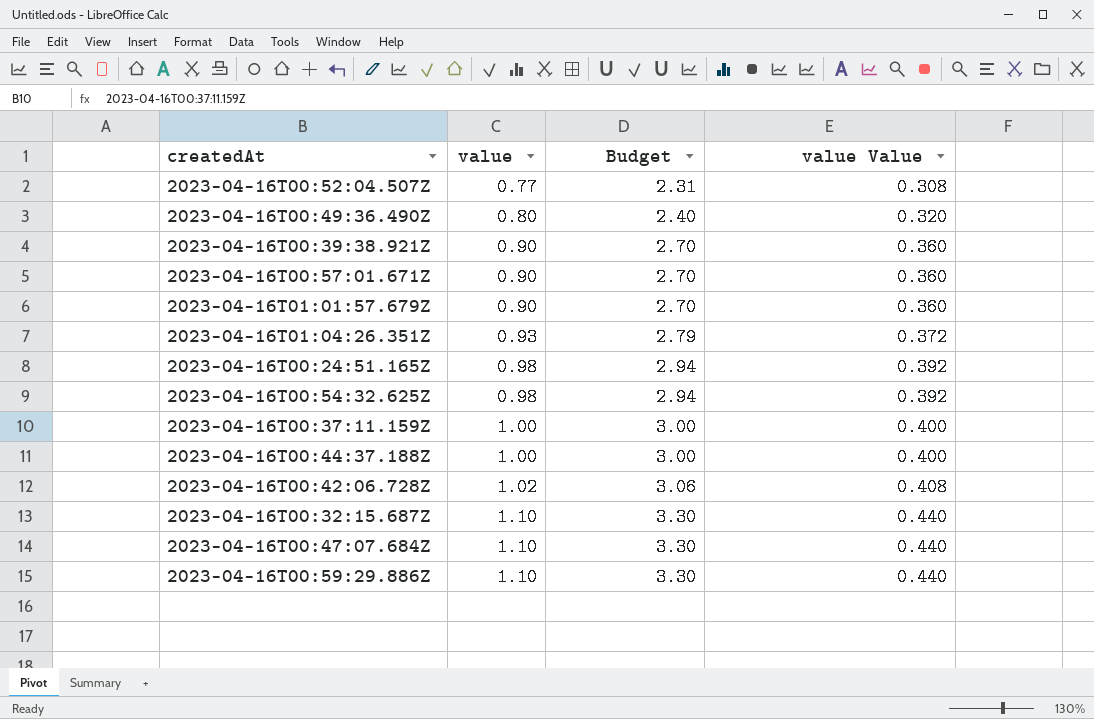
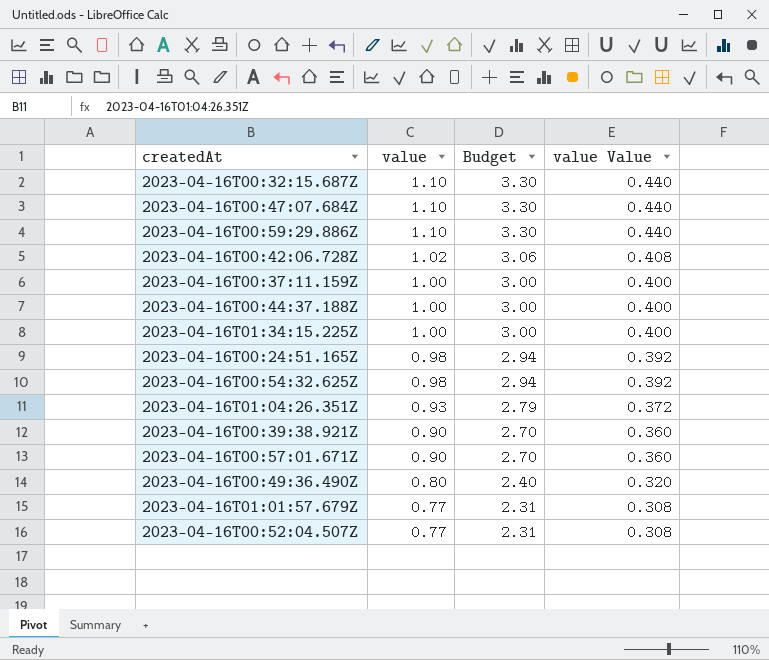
row order: value ascending -> value descending
row 2023-04-16T01:34:15.225Z: none -> 1.00 | 3.00 | 0.400
2023-04-16T01:01:57.679Z | value: 0.90 -> 0.77
2023-04-16T01:01:57.679Z | Budget: 2.70 -> 2.31
2023-04-16T01:01:57.679Z | value Value: 0.360 -> 0.308

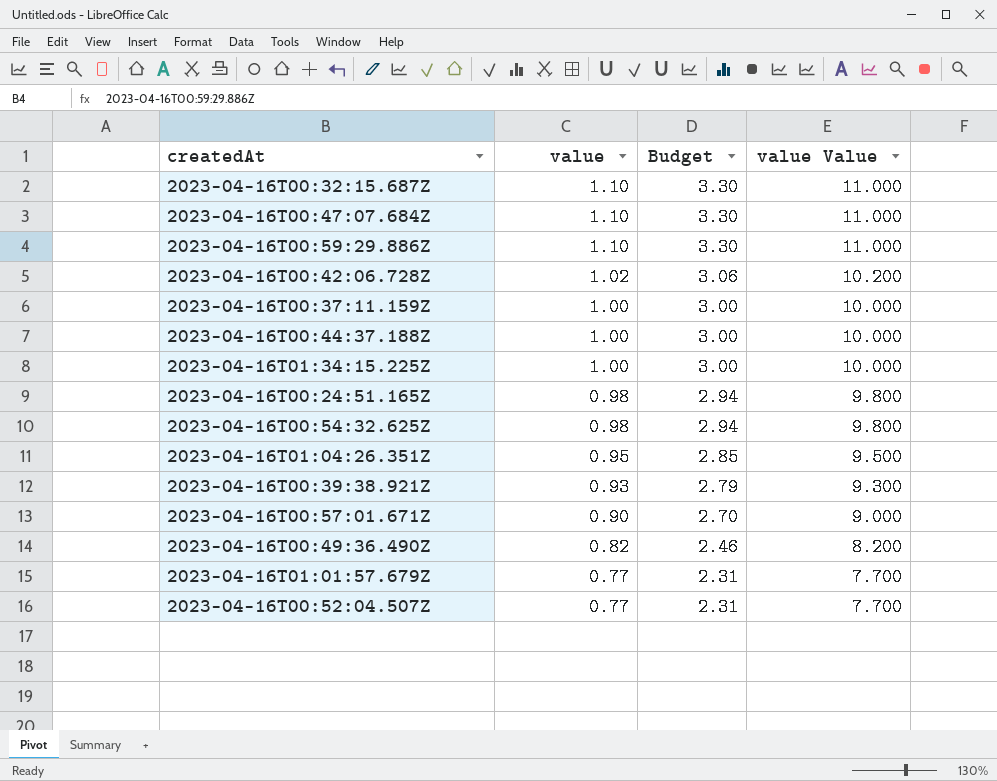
column value Value | formula: [value] * 0.4 -> [value] * 10
2023-04-16T01:04:26.351Z | value: 0.93 -> 0.95
2023-04-16T01:04:26.351Z | Budget: 2.79 -> 2.85
2023-04-16T00:39:38.921Z | value: 0.90 -> 0.93
2023-04-16T00:39:38.921Z | Budget: 2.70 -> 2.79
2023-04-16T00:49:36.490Z | value: 0.80 -> 0.82
2023-04-16T00:49:36.490Z | Budget: 2.40 -> 2.46

